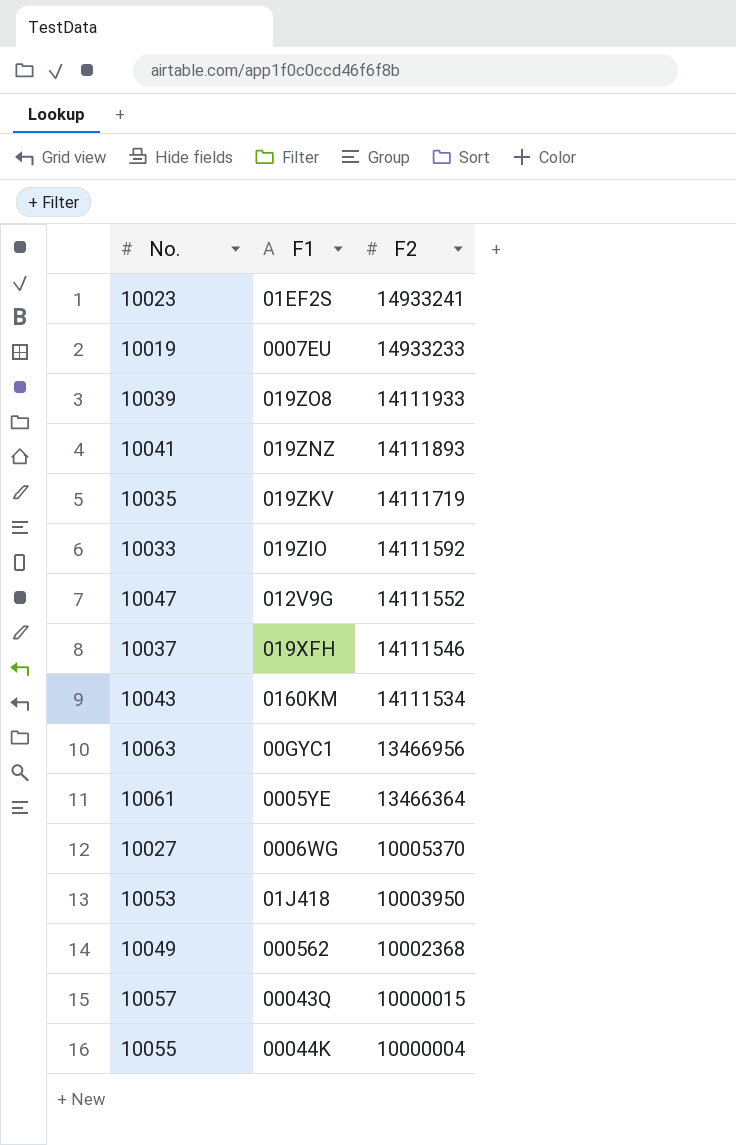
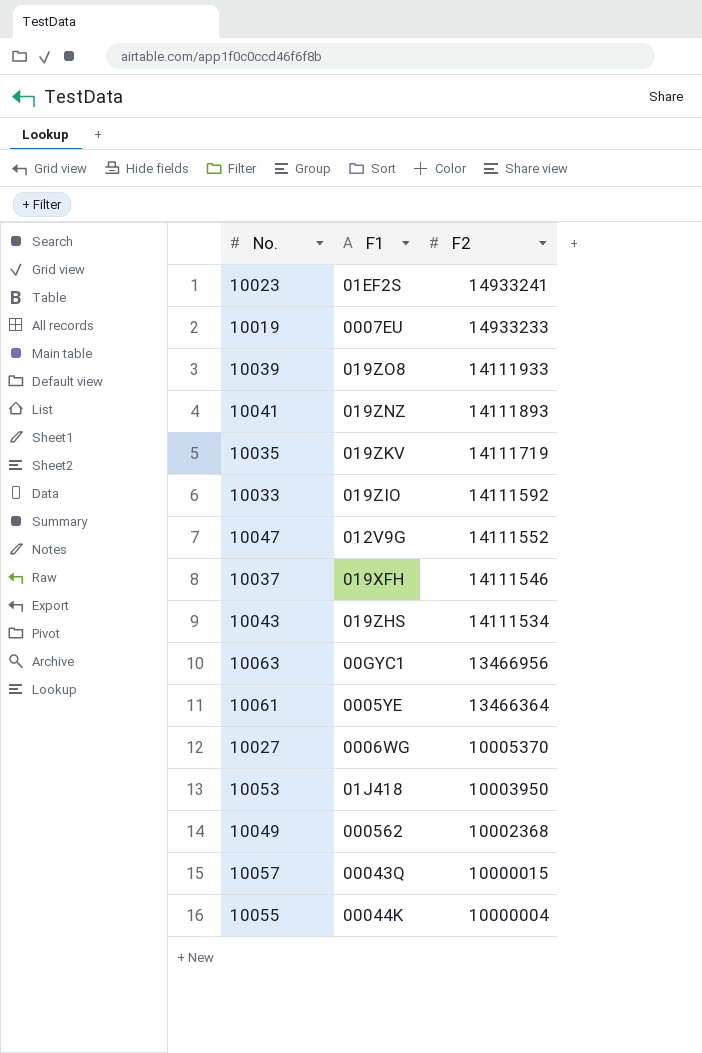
10043 | F1: 0160KM -> 019ZHS

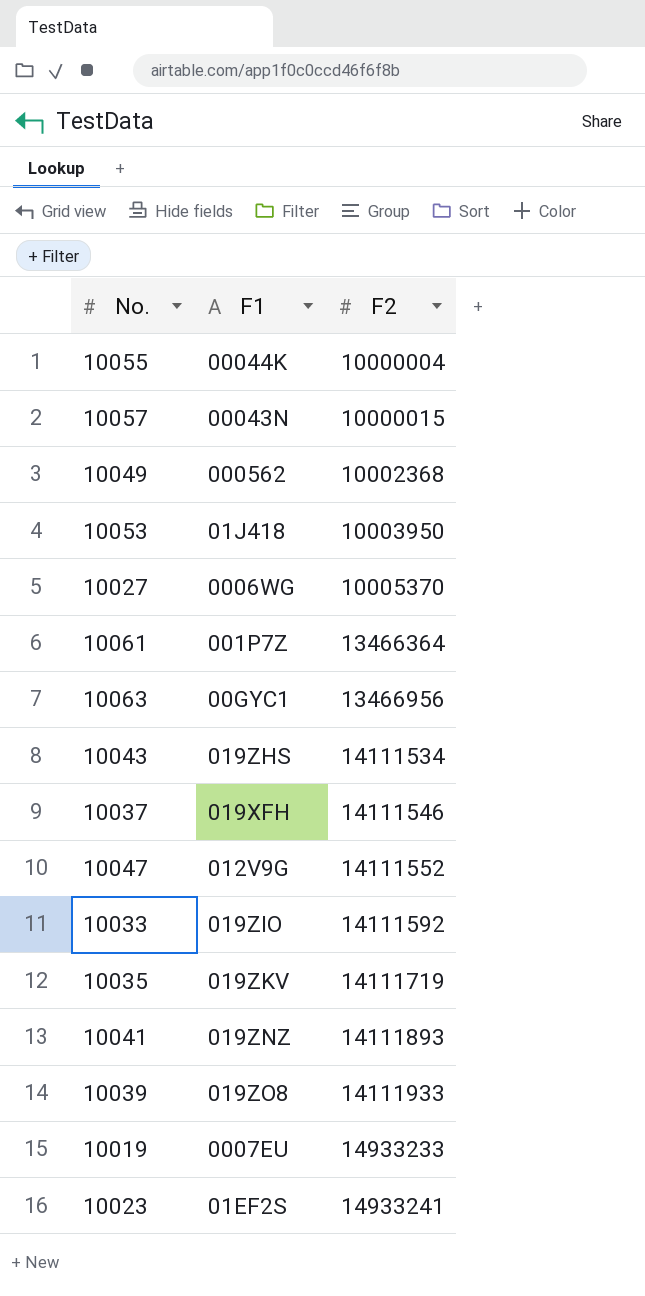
row order: F2 descending -> F2 ascending
10057 | F1: 00043Q -> 00043N
10061 | F1: 0005YE -> 001P7Z

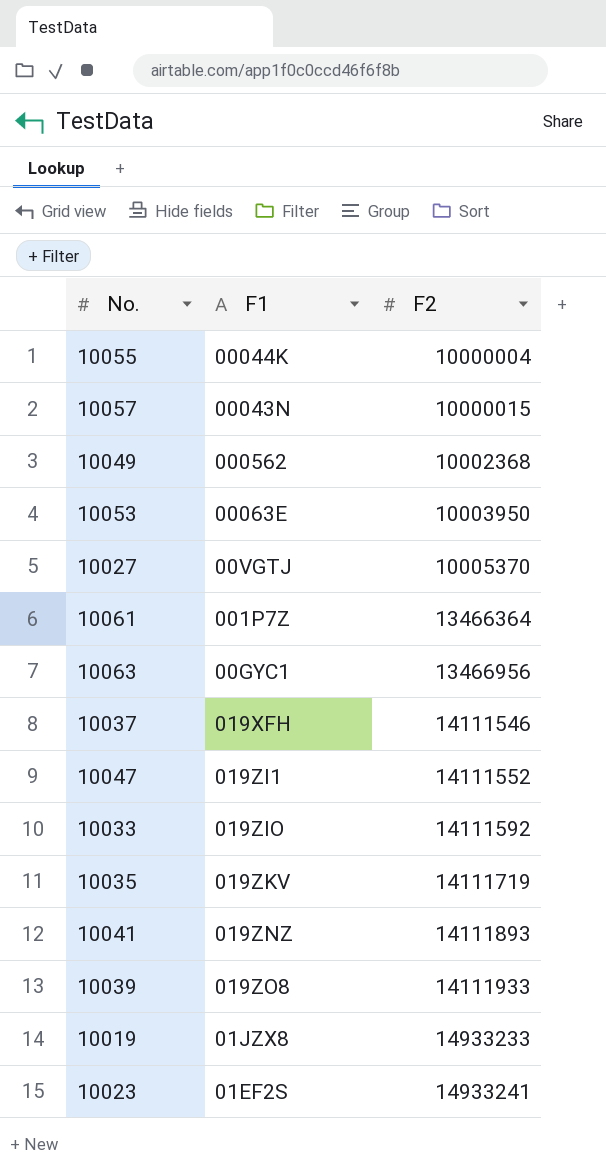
row 10043: 019ZHS | 14111534 -> none
10053 | F1: 01J418 -> 00063E
10027 | F1: 0006WG -> 00VGTJ
10047 | F1: 012V9G -> 019ZI1
10019 | F1: 0007EU -> 01JZX8

